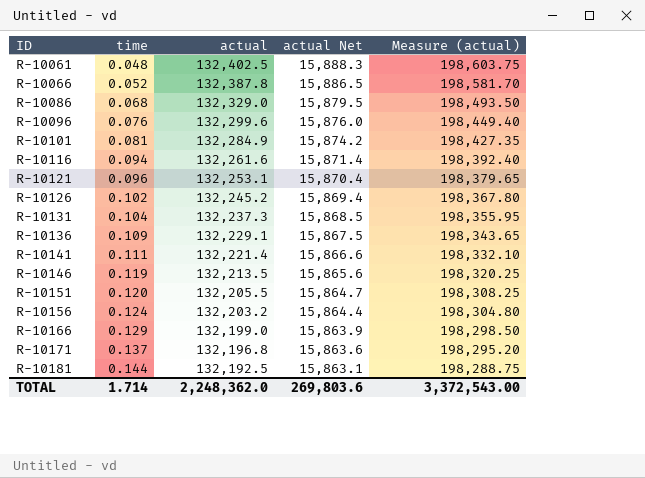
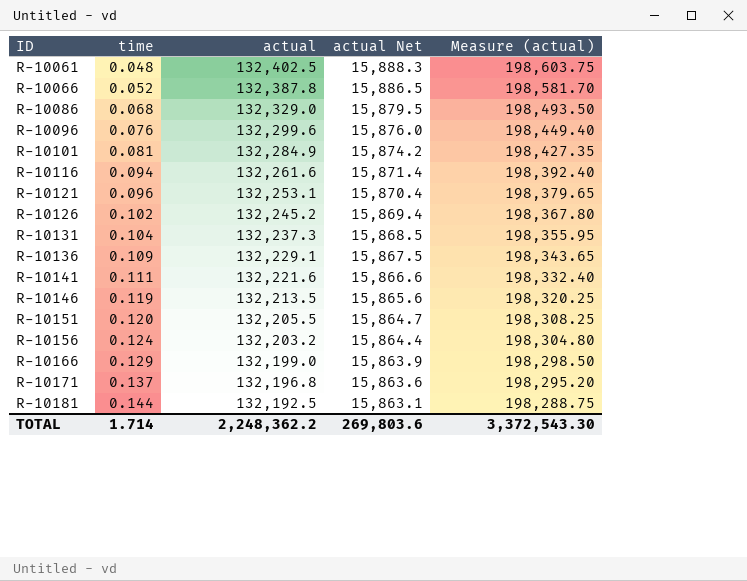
R-10141 | actual: 132,221.4 -> 132,221.6
R-10141 | Measure (actual): 198,332.10 -> 198,332.40
TOTAL | actual: 2,248,362.0 -> 2,248,362.2
TOTAL | Measure (actual): 3,372,543.00 -> 3,372,543.30

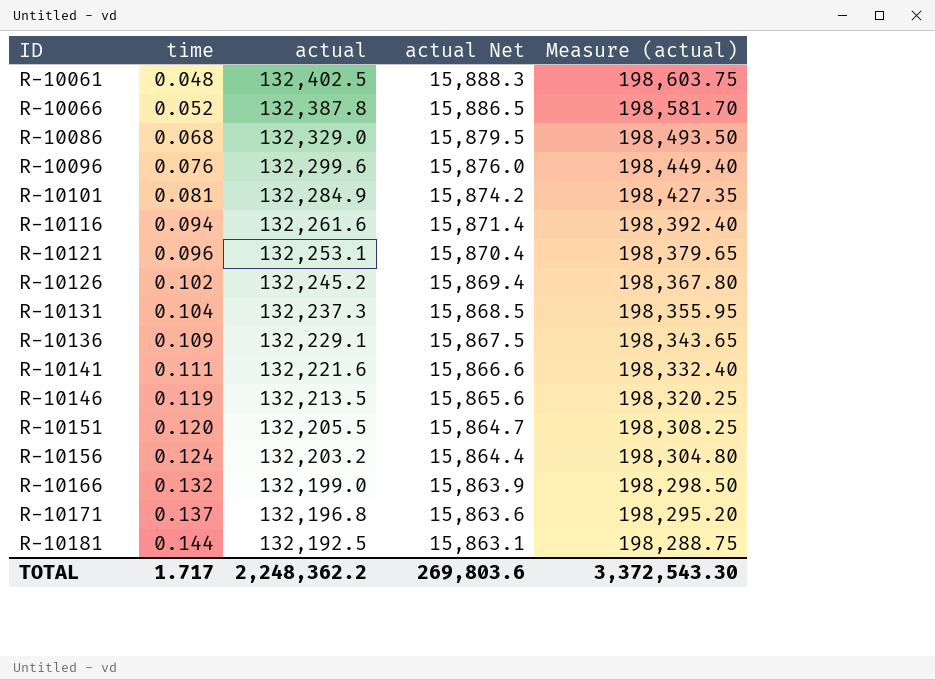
R-10166 | time: 0.129 -> 0.132
TOTAL | time: 1.714 -> 1.717

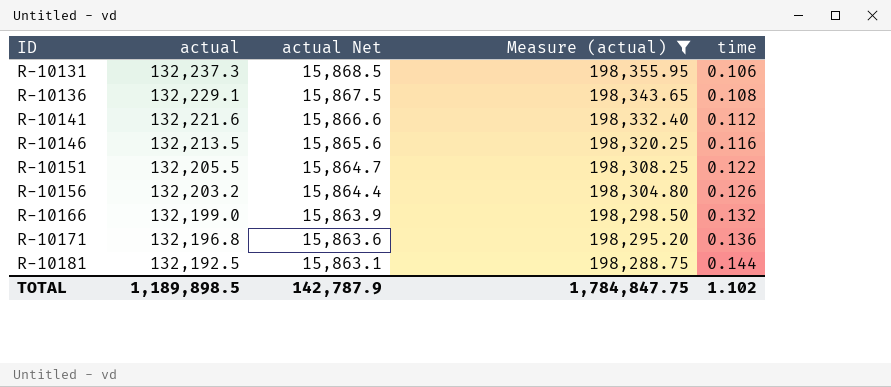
filter: none -> Measure (actual) <= 198,355.95
column time | position: 2 -> 5
R-10131 | time: 0.104 -> 0.106
R-10136 | time: 0.109 -> 0.108
R-10141 | time: 0.111 -> 0.112
R-10146 | time: 0.119 -> 0.116
R-10151 | time: 0.120 -> 0.122
R-10156 | time: 0.124 -> 0.126
R-10171 | time: 0.137 -> 0.136
TOTAL | actual: 2,248,362.2 -> 1,189,898.5
TOTAL | actual Net: 269,803.6 -> 142,787.9
TOTAL | Measure (actual): 3,372,543.30 -> 1,784,847.75
TOTAL | time: 1.717 -> 1.102

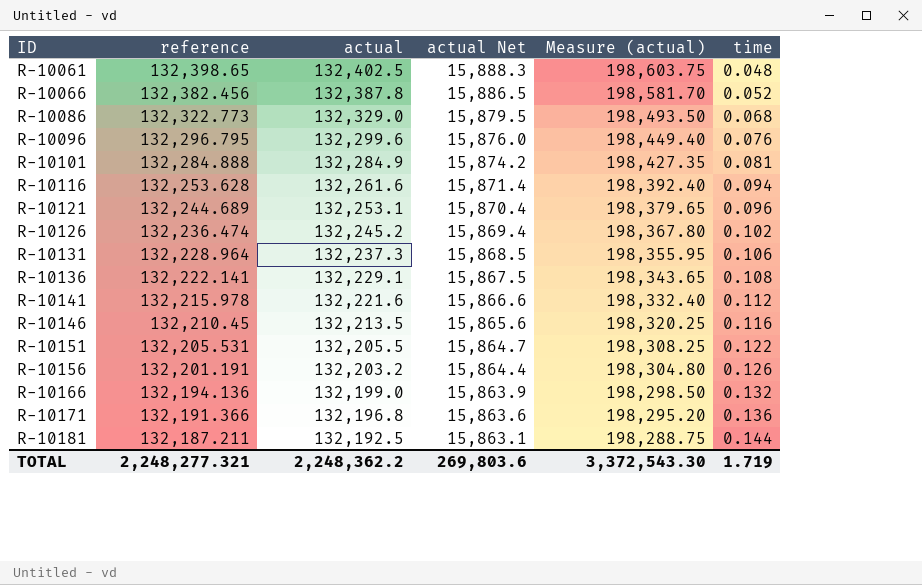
filter: Measure (actual) <= 198,355.95 -> none
column reference | position: none -> 2
TOTAL | actual: 1,189,898.5 -> 2,248,362.2
TOTAL | actual Net: 142,787.9 -> 269,803.6
TOTAL | Measure (actual): 1,784,847.75 -> 3,372,543.30
TOTAL | time: 1.102 -> 1.719

